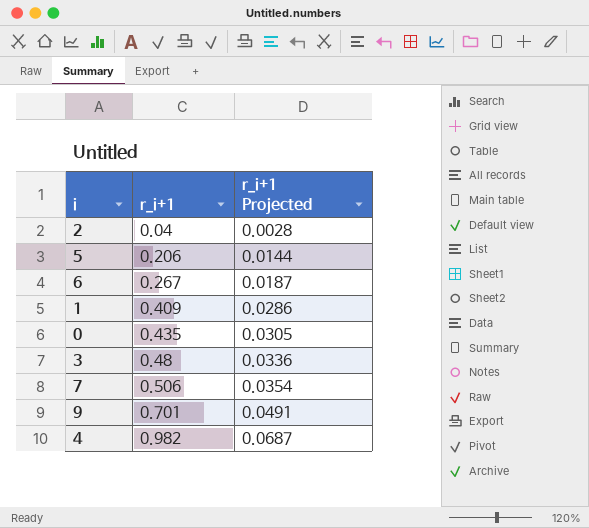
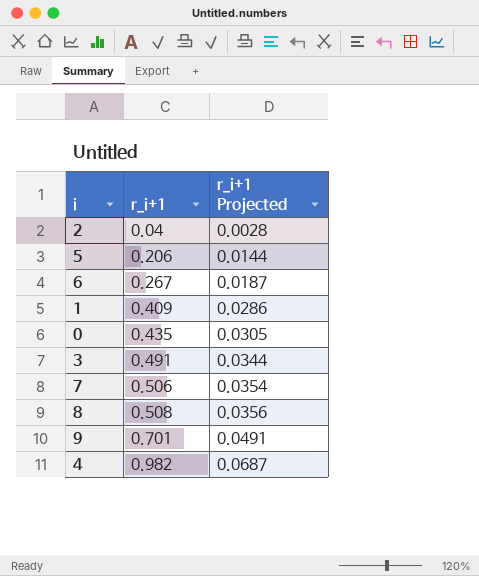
3 | r_i+1: 0.48 -> 0.491
3 | r_i+1 Projected: 0.0336 -> 0.0344
row 8: none -> 0.508 | 0.0356

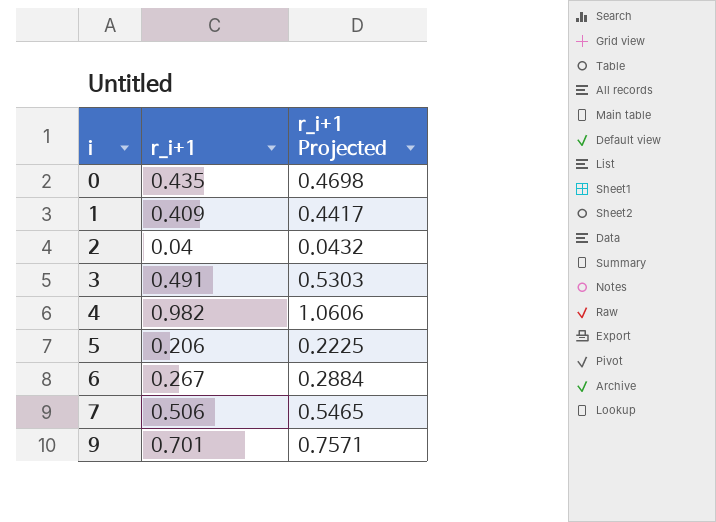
row order: r_i+1 ascending -> i ascending
column r_i+1 Projected | formula: [r_i+1] * 0.07 -> [r_i+1] * 1.08
row 8: 0.508 | 0.0356 -> none

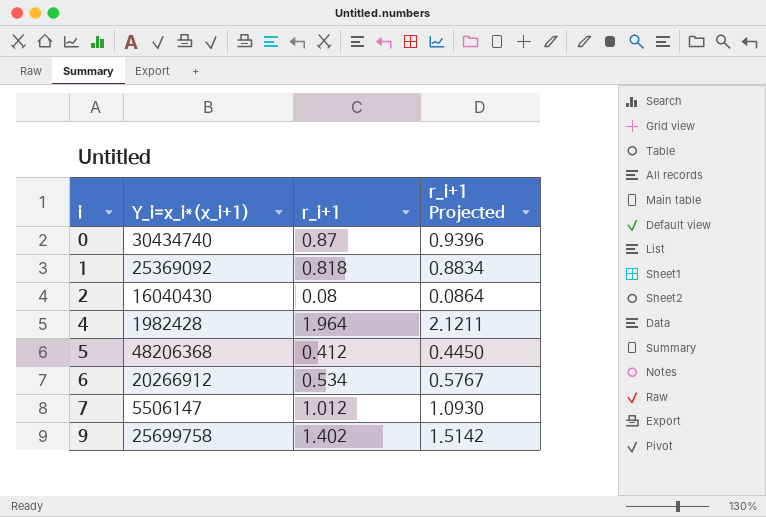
column Y_i=x_i*(x_i+1) | position: none -> 2
row 3: 0.491 | 0.5303 -> none
0 | r_i+1: 0.435 -> 0.87
0 | r_i+1 Projected: 0.4698 -> 0.9396
1 | r_i+1: 0.409 -> 0.818
1 | r_i+1 Projected: 0.4417 -> 0.8834
2 | r_i+1: 0.04 -> 0.08
2 | r_i+1 Projected: 0.0432 -> 0.0864
4 | r_i+1: 0.982 -> 1.964
4 | r_i+1 Projected: 1.0606 -> 2.1211
5 | r_i+1: 0.206 -> 0.412
5 | r_i+1 Projected: 0.2225 -> 0.4450
6 | r_i+1: 0.267 -> 0.534
6 | r_i+1 Projected: 0.2884 -> 0.5767
7 | r_i+1: 0.506 -> 1.012
7 | r_i+1 Projected: 0.5465 -> 1.0930
9 | r_i+1: 0.701 -> 1.402
9 | r_i+1 Projected: 0.7571 -> 1.5142

